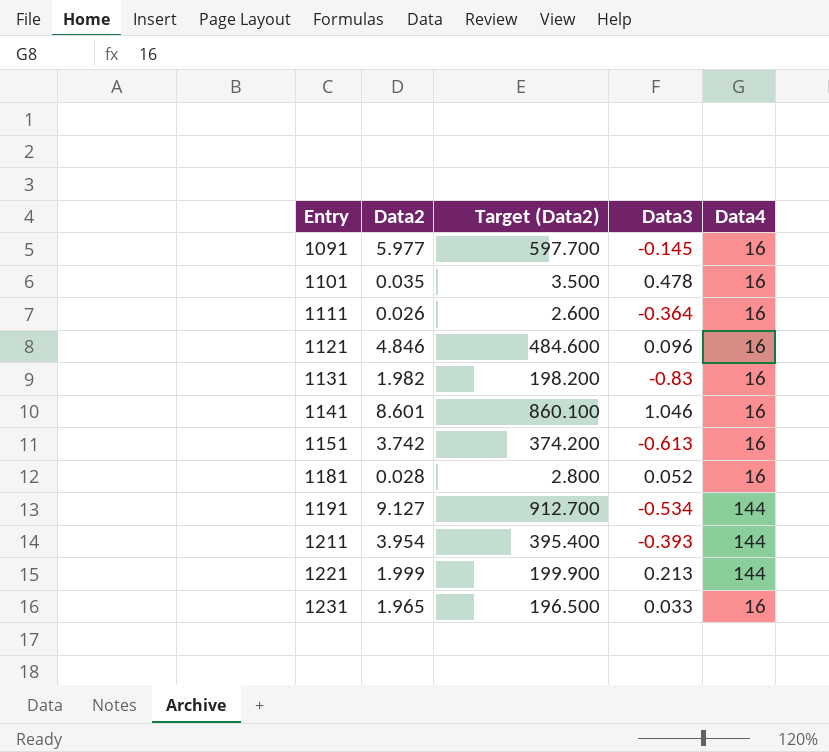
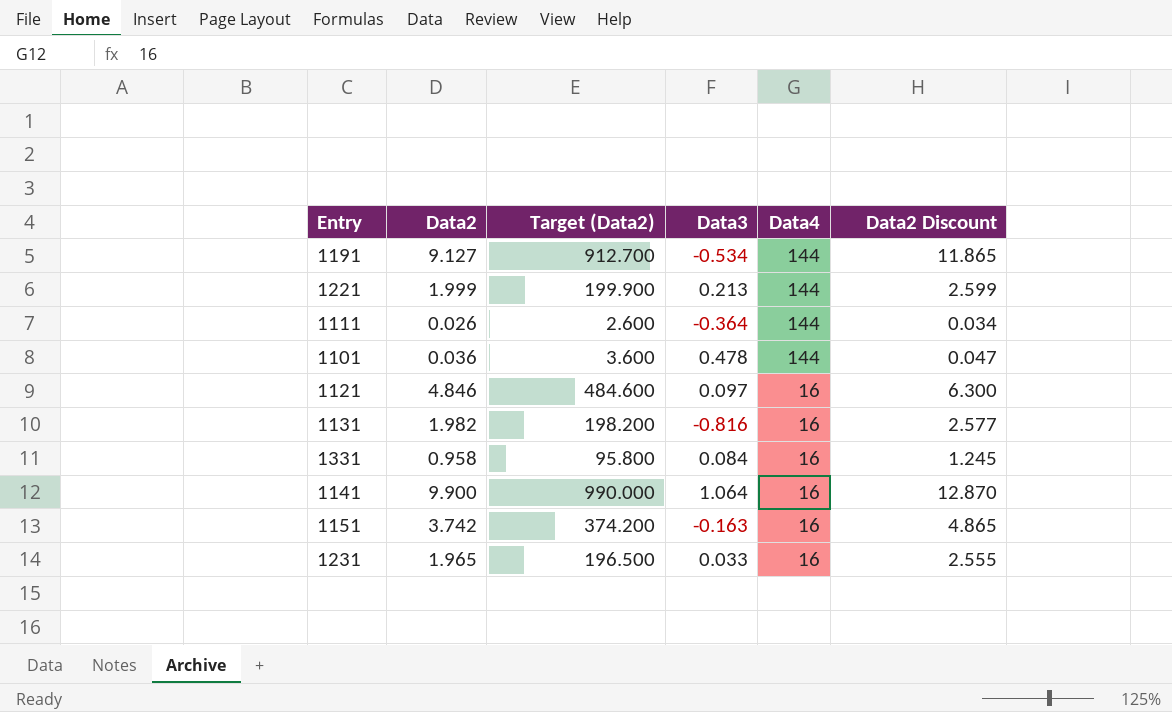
row order: Entry ascending -> Data4 descending
column Data2 Discount | formula: none -> [Data2] * 1.3
row 1091: 5.977 | 597.700 | -0.145 | 16 -> none
row 1181: 0.028 | 2.800 | 0.052 | 16 -> none
row 1211: 3.954 | 395.400 | -0.393 | 144 -> none
1111 | Data4: 16 -> 144
1101 | Data2: 0.035 -> 0.036
1101 | Target (Data2): 3.500 -> 3.600
1101 | Data4: 16 -> 144
1121 | Data3: 0.096 -> 0.097
1131 | Data3: -0.83 -> -0.816
row 1331: none -> 0.958 | 95.800 | 0.084 | 16 | 1.245
1141 | Data2: 8.601 -> 9.900
1141 | Target (Data2): 860.100 -> 990.000
1141 | Data3: 1.046 -> 1.064
1151 | Data3: -0.613 -> -0.163

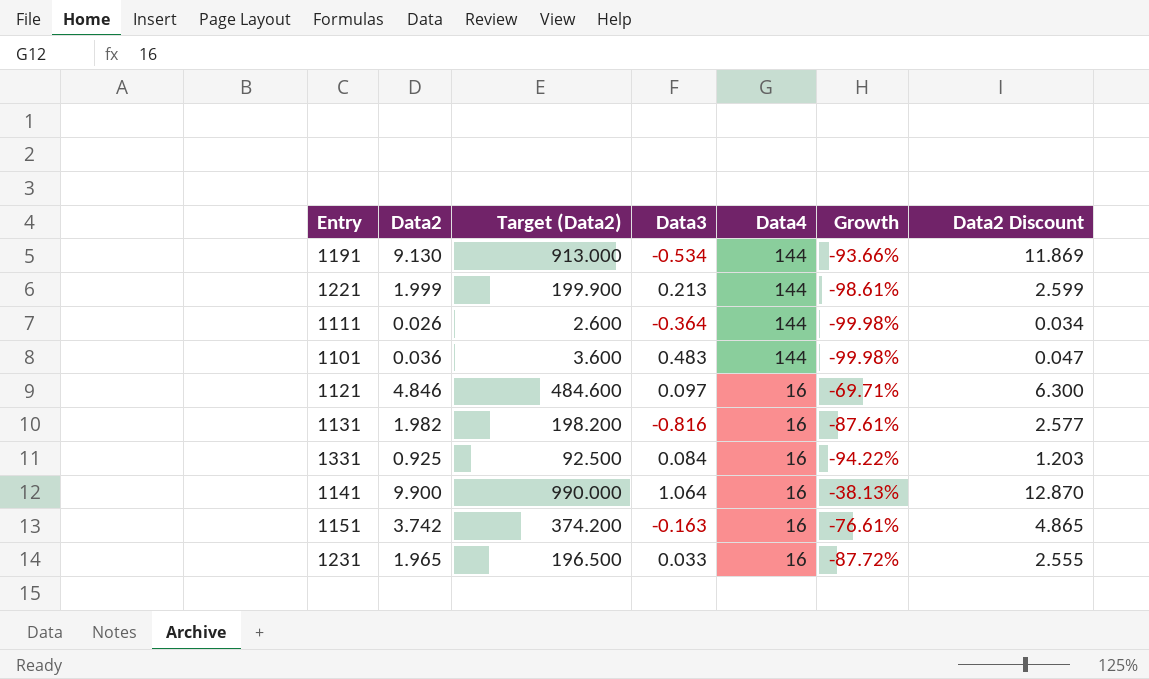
column Growth | formula: none -> ([Data2] - [Data4]) / [Data4]
1191 | Data2: 9.127 -> 9.130
1191 | Target (Data2): 912.700 -> 913.000
1191 | Data2 Discount: 11.865 -> 11.869
1101 | Data3: 0.478 -> 0.483
1331 | Data2: 0.958 -> 0.925
1331 | Target (Data2): 95.800 -> 92.500
1331 | Data2 Discount: 1.245 -> 1.203

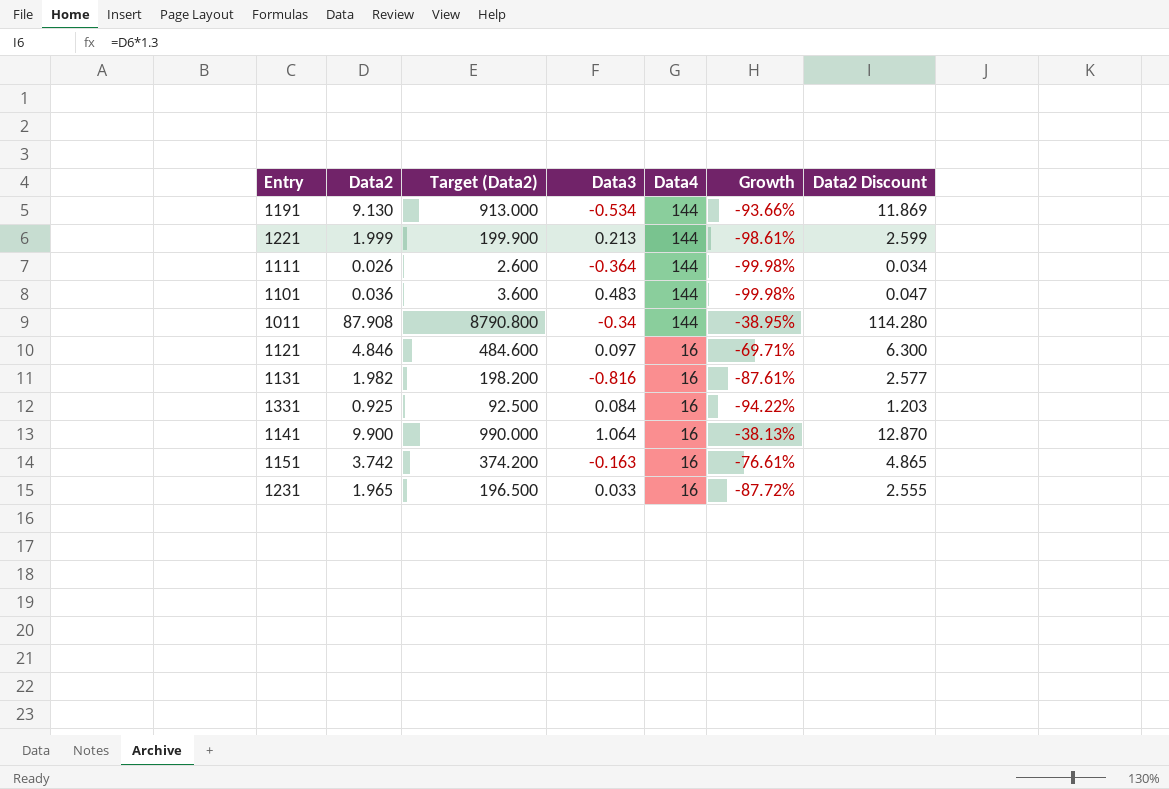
row 1011: none -> 87.908 | 8790.800 | -0.34 | 144 | -38.95% | 114.280

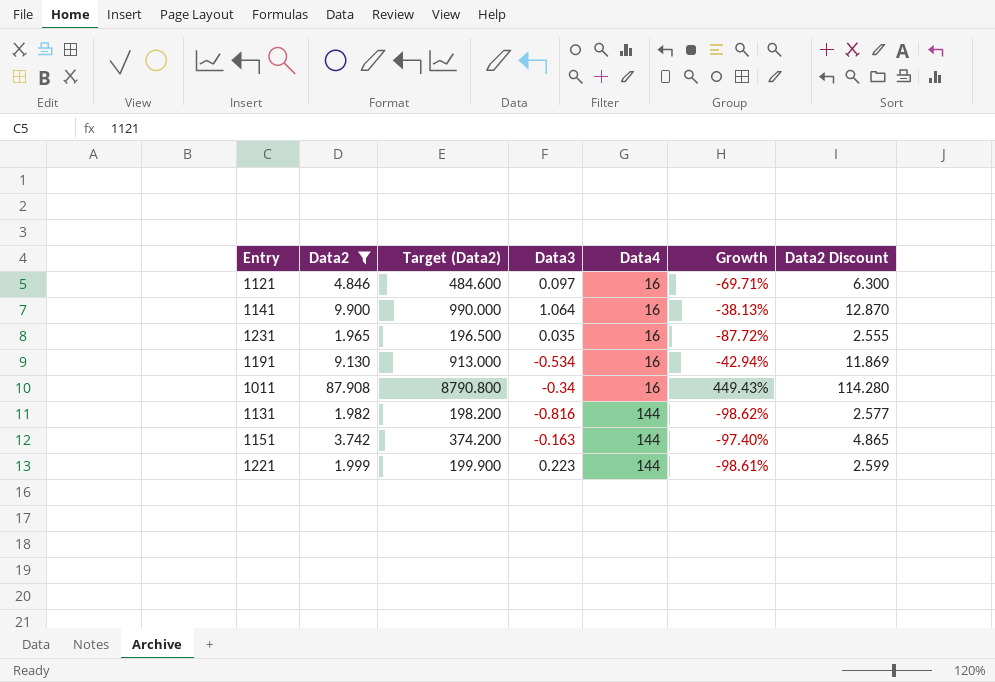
filter: none -> Data2 >= 1.965
row order: Data4 descending -> Data4 ascending
1231 | Data3: 0.033 -> 0.035
1191 | Data4: 144 -> 16
1191 | Growth: -93.66% -> -42.94%
1011 | Data4: 144 -> 16
1011 | Growth: -38.95% -> 449.43%
1131 | Data4: 16 -> 144
1131 | Growth: -87.61% -> -98.62%
1151 | Data4: 16 -> 144
1151 | Growth: -76.61% -> -97.40%
1221 | Data3: 0.213 -> 0.223

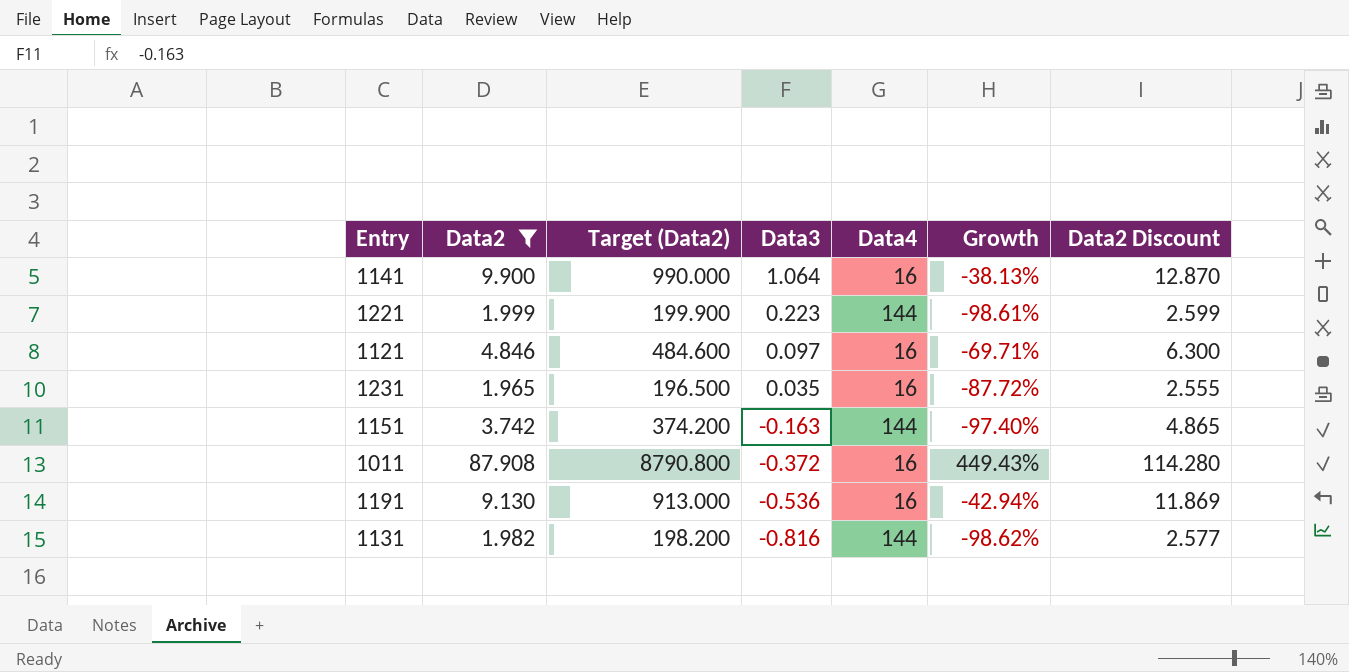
row order: Data4 ascending -> Data3 descending
1011 | Data3: -0.34 -> -0.372
1191 | Data3: -0.534 -> -0.536

